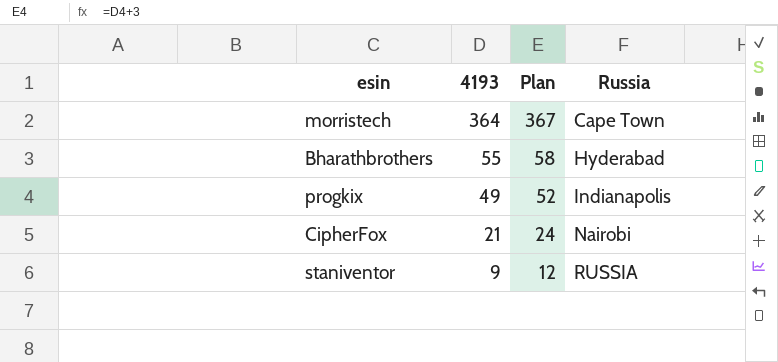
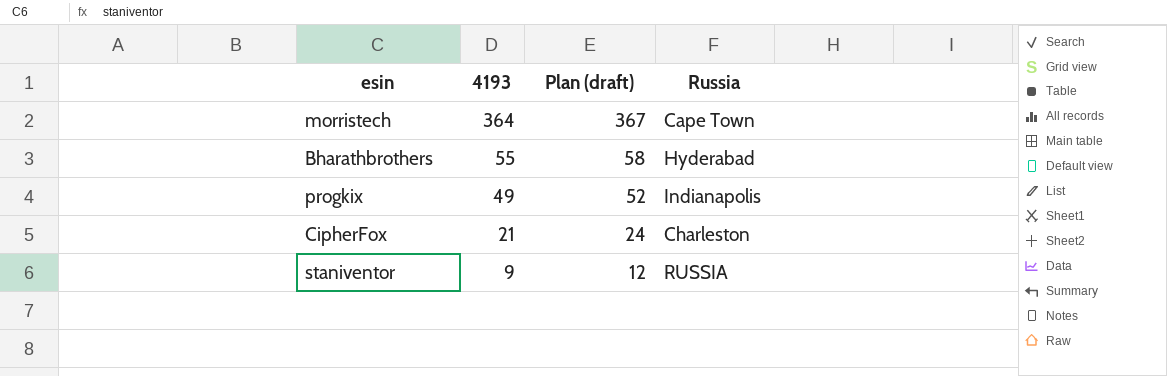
column name: Plan -> Plan (draft)
CipherFox | Russia: Nairobi -> Charleston

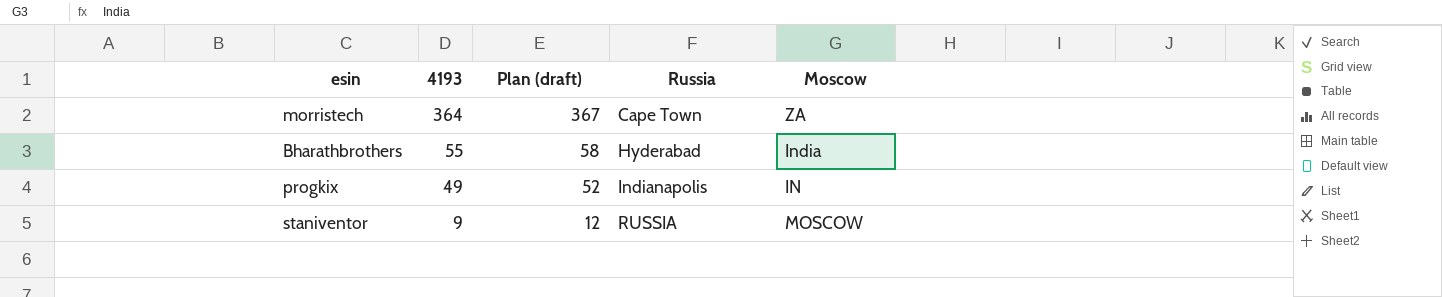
column Moscow | position: none -> 5
row CipherFox: 21 | 24 | Charleston -> none

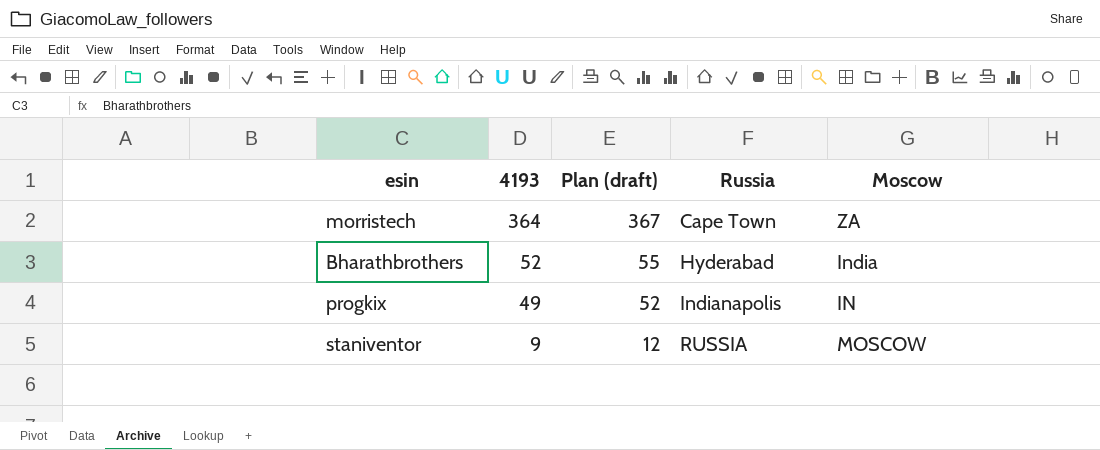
Bharathbrothers | 4193: 55 -> 52
Bharathbrothers | Plan (draft): 58 -> 55

